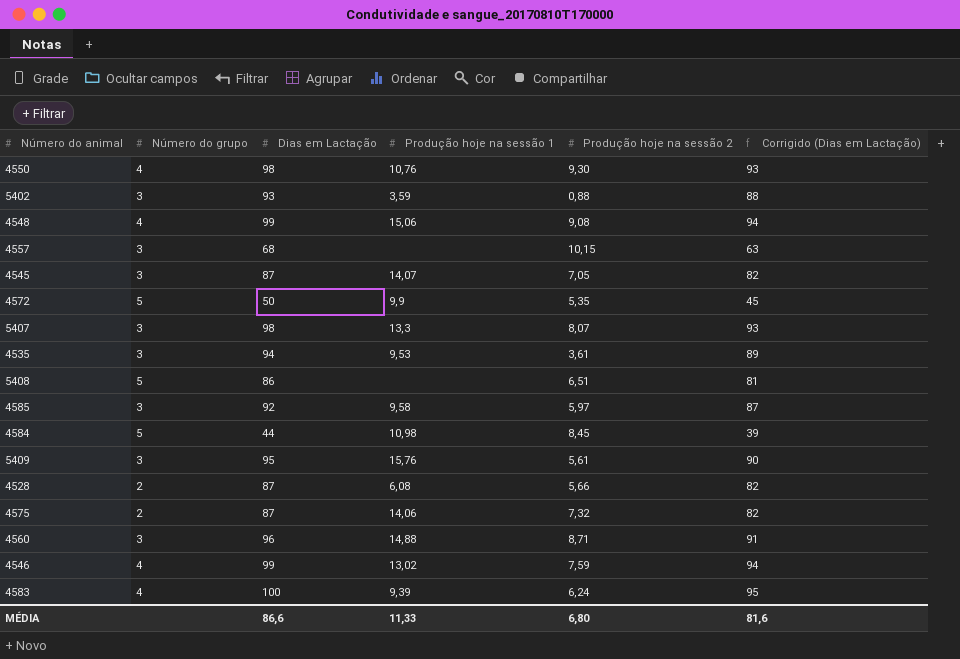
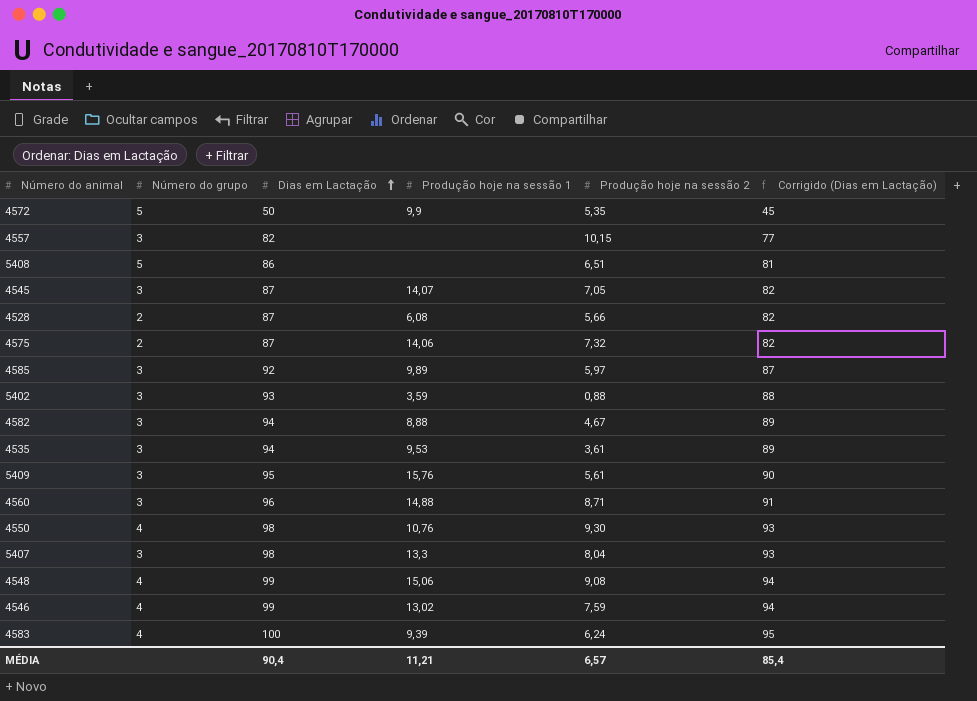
row order: none -> Dias em Lactação ascending
row 4584: 5 | 44 | 10,98 | 8,45 | 39 -> none
4557 | Dias em Lactação: 68 -> 82
4557 | Corrigido (Dias em Lactação): 63 -> 77
4585 | Produção hoje na sessão 1: 9,58 -> 9,89
row 4582: none -> 3 | 94 | 8,88 | 4,67 | 89
5407 | Produção hoje na sessão 2: 8,07 -> 8,04
MÉDIA | Dias em Lactação: 86,6 -> 90,4
MÉDIA | Produção hoje na sessão 1: 11,33 -> 11,21
MÉDIA | Produção hoje na sessão 2: 6,80 -> 6,57
MÉDIA | Corrigido (Dias em Lactação): 81,6 -> 85,4

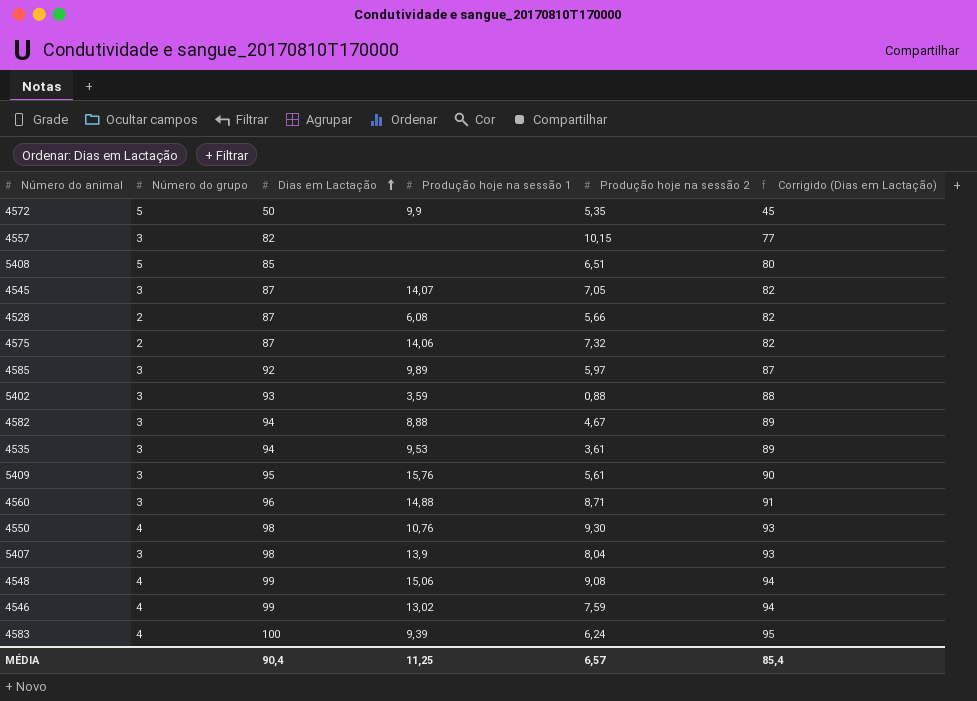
5408 | Dias em Lactação: 86 -> 85
5408 | Corrigido (Dias em Lactação): 81 -> 80
5407 | Produção hoje na sessão 1: 13,3 -> 13,9
MÉDIA | Produção hoje na sessão 1: 11,21 -> 11,25

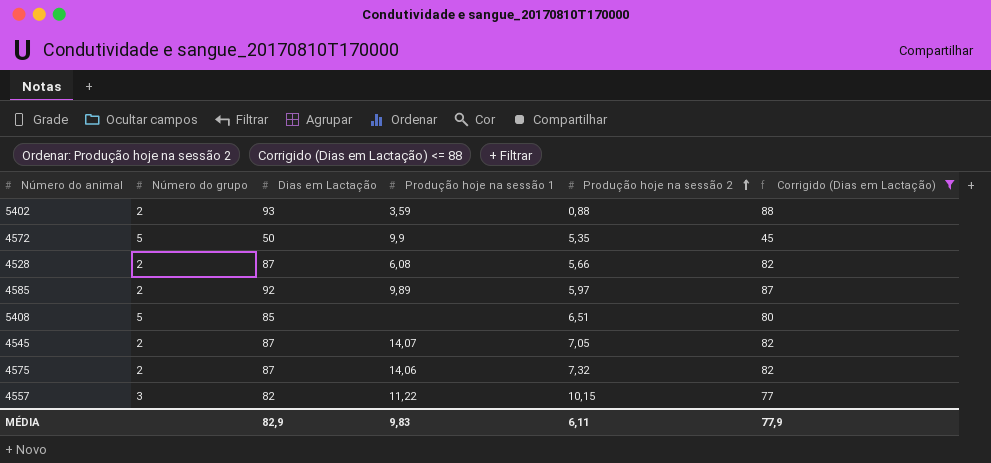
filter: none -> Corrigido (Dias em Lactação) <= 88
row order: Dias em Lactação ascending -> Produção hoje na sessão 2 ascending
5402 | Número do grupo: 3 -> 2
4585 | Número do grupo: 3 -> 2
4545 | Número do grupo: 3 -> 2
4557 | Produção hoje na sessão 1: none -> 11,22
MÉDIA | Dias em Lactação: 90,4 -> 82,9
MÉDIA | Produção hoje na sessão 1: 11,25 -> 9,83
MÉDIA | Produção hoje na sessão 2: 6,57 -> 6,11
MÉDIA | Corrigido (Dias em Lactação): 85,4 -> 77,9

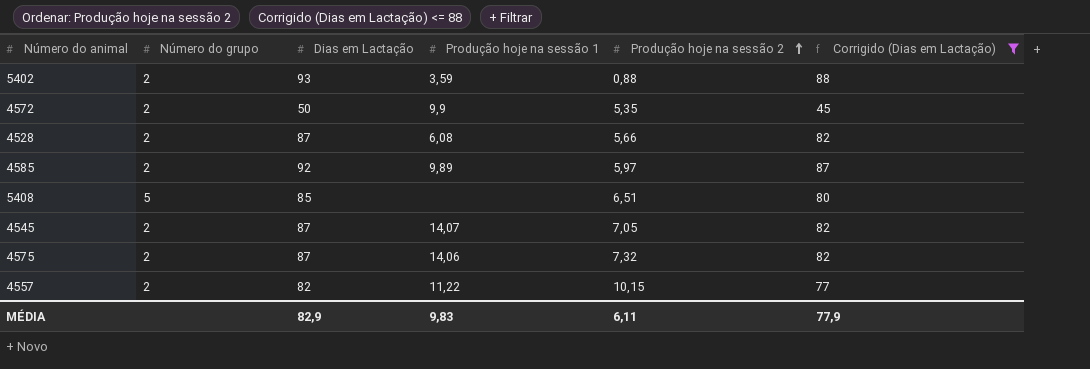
4572 | Número do grupo: 5 -> 2
4557 | Número do grupo: 3 -> 2

